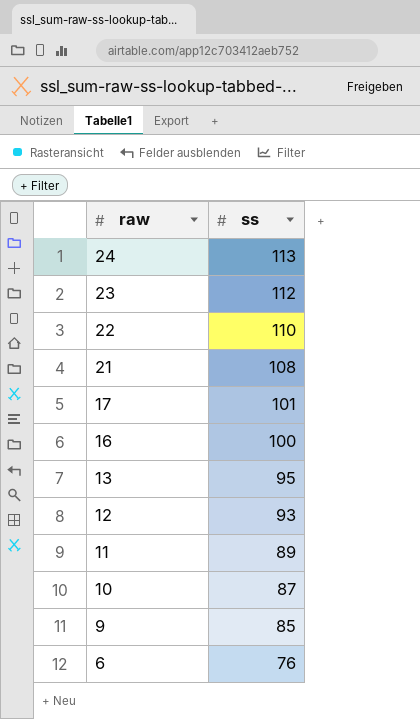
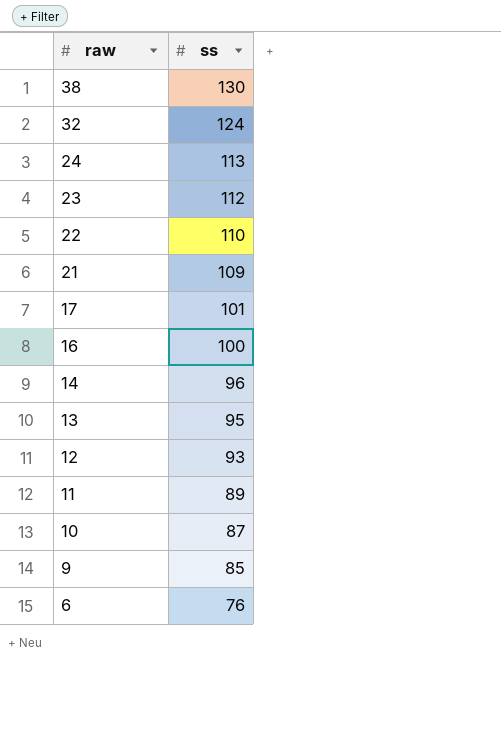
row 38: none -> 130
row 32: none -> 124
21 | ss: 108 -> 109
row 14: none -> 96

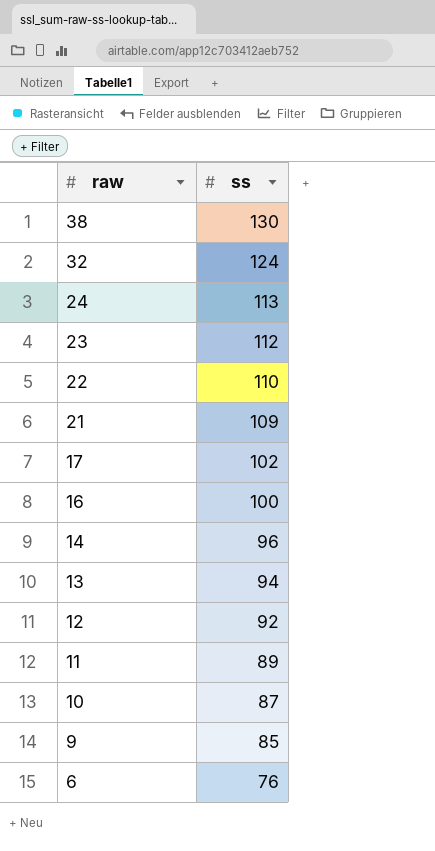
17 | ss: 101 -> 102
13 | ss: 95 -> 94
12 | ss: 93 -> 92

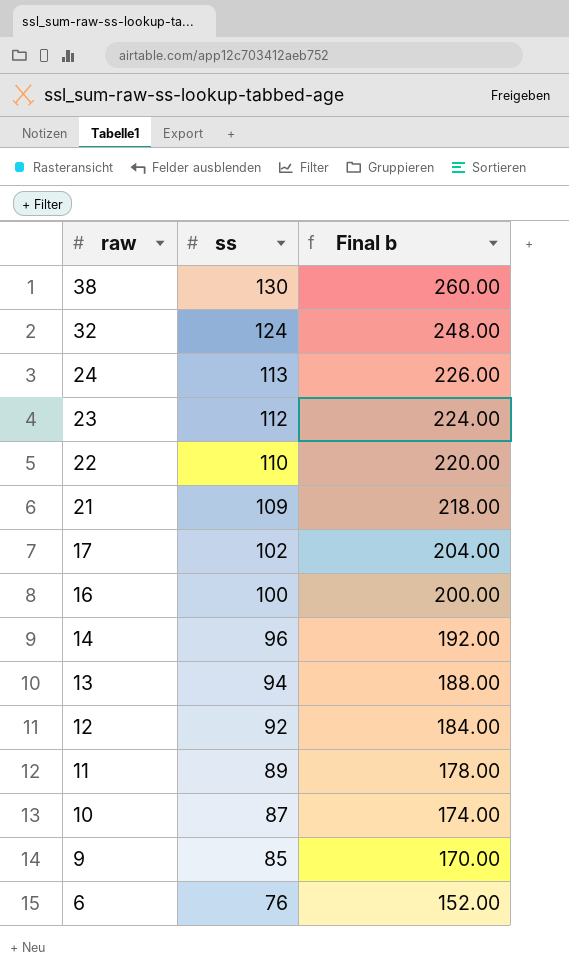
column Final b | formula: none -> [ss] * 2

